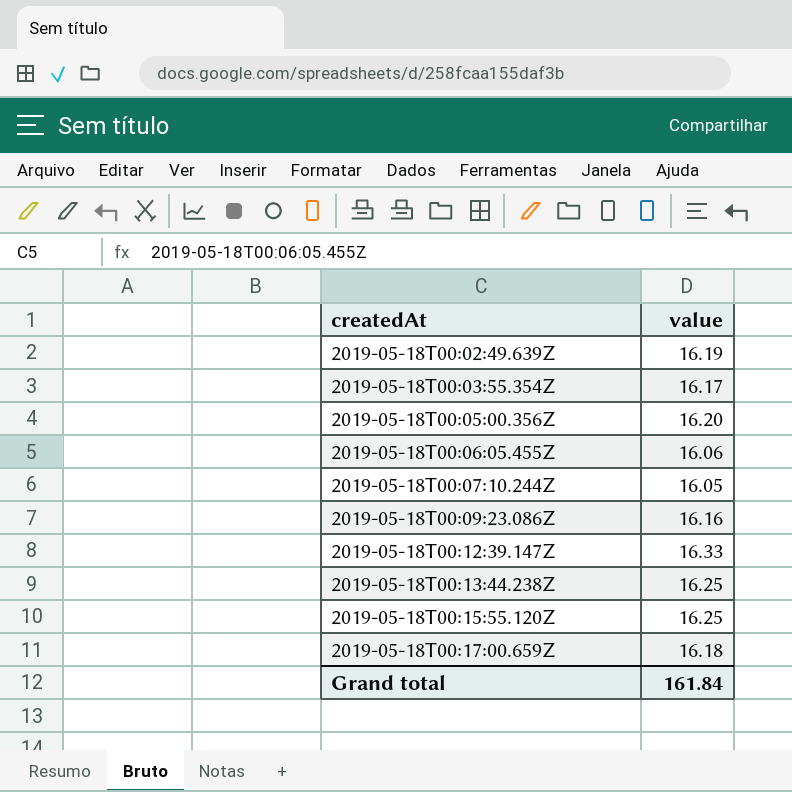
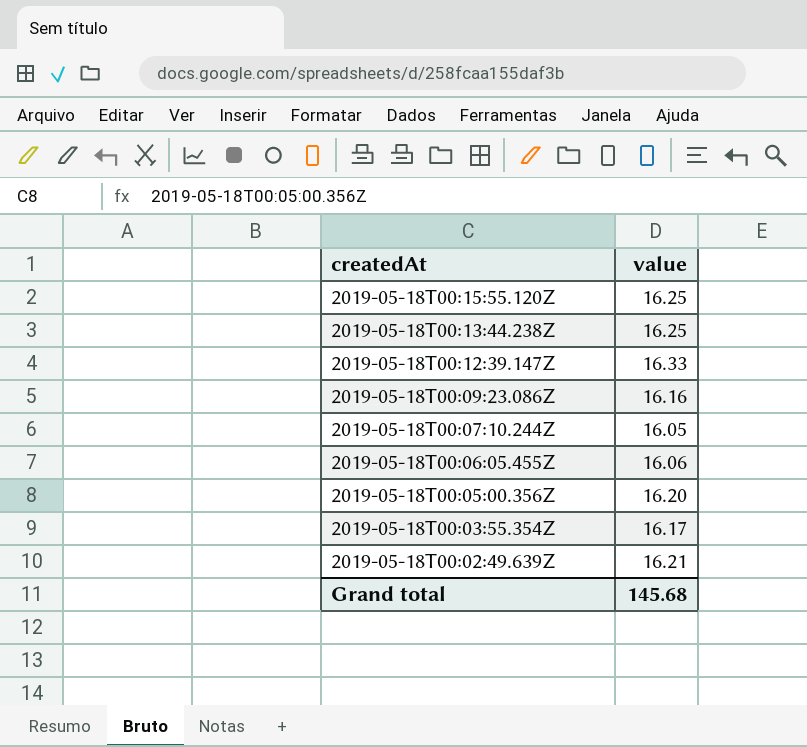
row order: createdAt ascending -> createdAt descending
row 2019-05-18T00:17:00.659Z: 16.18 -> none
2019-05-18T00:02:49.639Z | value: 16.19 -> 16.21
Grand total | value: 161.84 -> 145.68

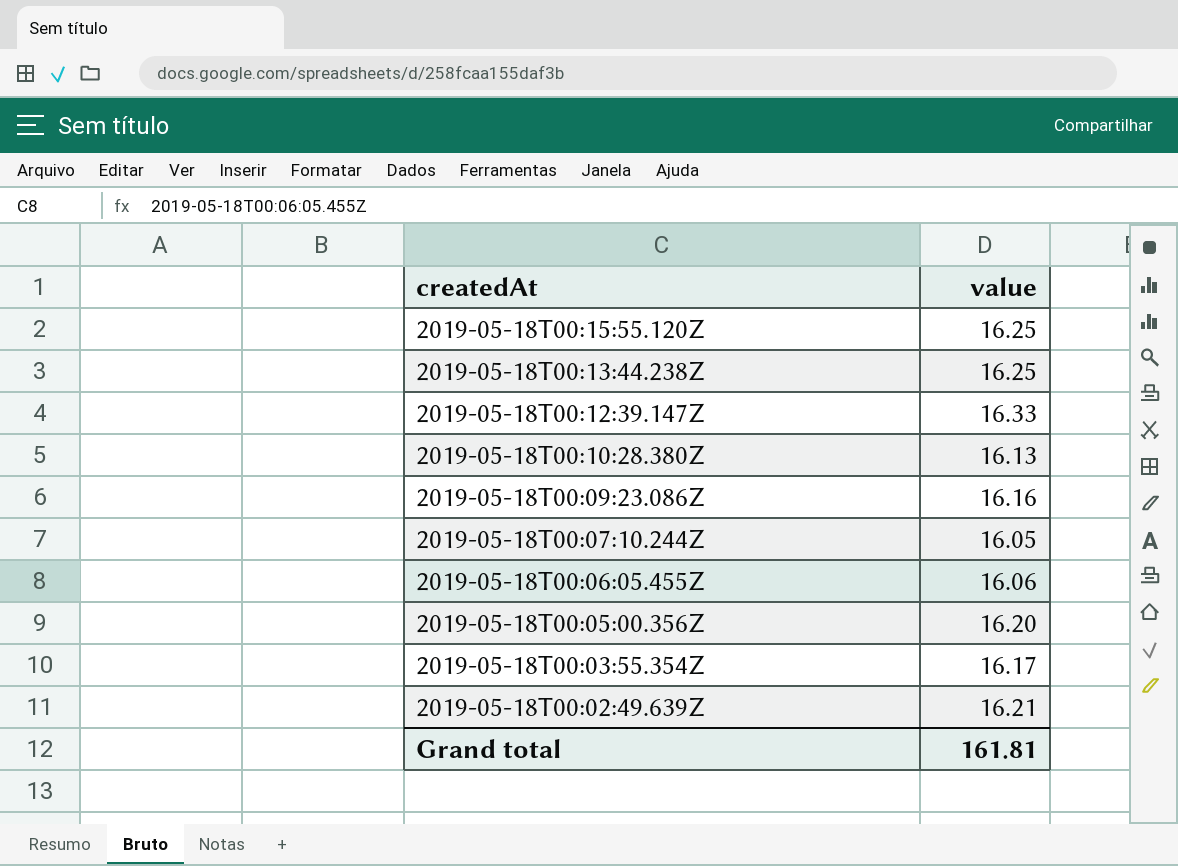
row 2019-05-18T00:10:28.380Z: none -> 16.13
Grand total | value: 145.68 -> 161.81

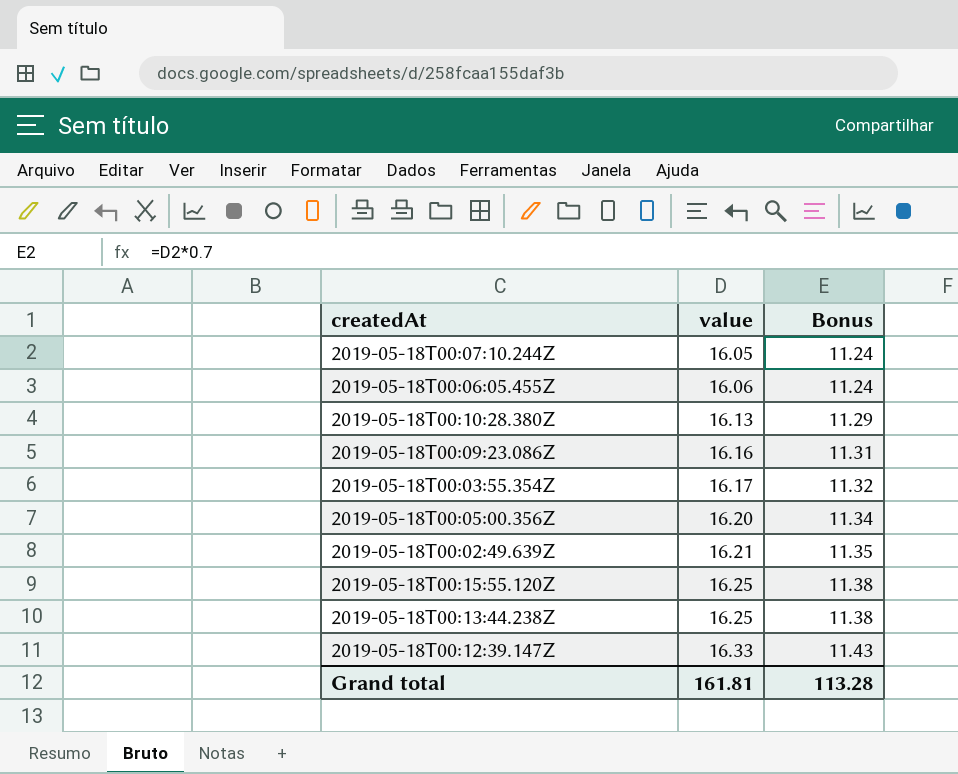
row order: createdAt descending -> value ascending
column Bonus | formula: none -> [value] * 0.7

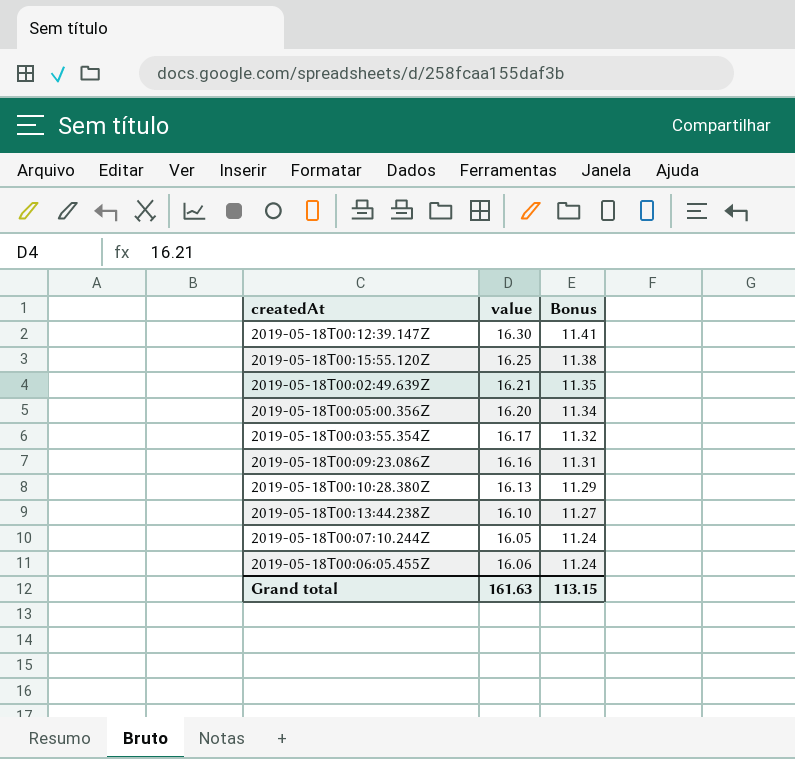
row order: value ascending -> Bonus descending
2019-05-18T00:12:39.147Z | value: 16.33 -> 16.30
2019-05-18T00:12:39.147Z | Bonus: 11.43 -> 11.41
2019-05-18T00:13:44.238Z | value: 16.25 -> 16.10
2019-05-18T00:13:44.238Z | Bonus: 11.38 -> 11.27
Grand total | value: 161.81 -> 161.63
Grand total | Bonus: 113.28 -> 113.15

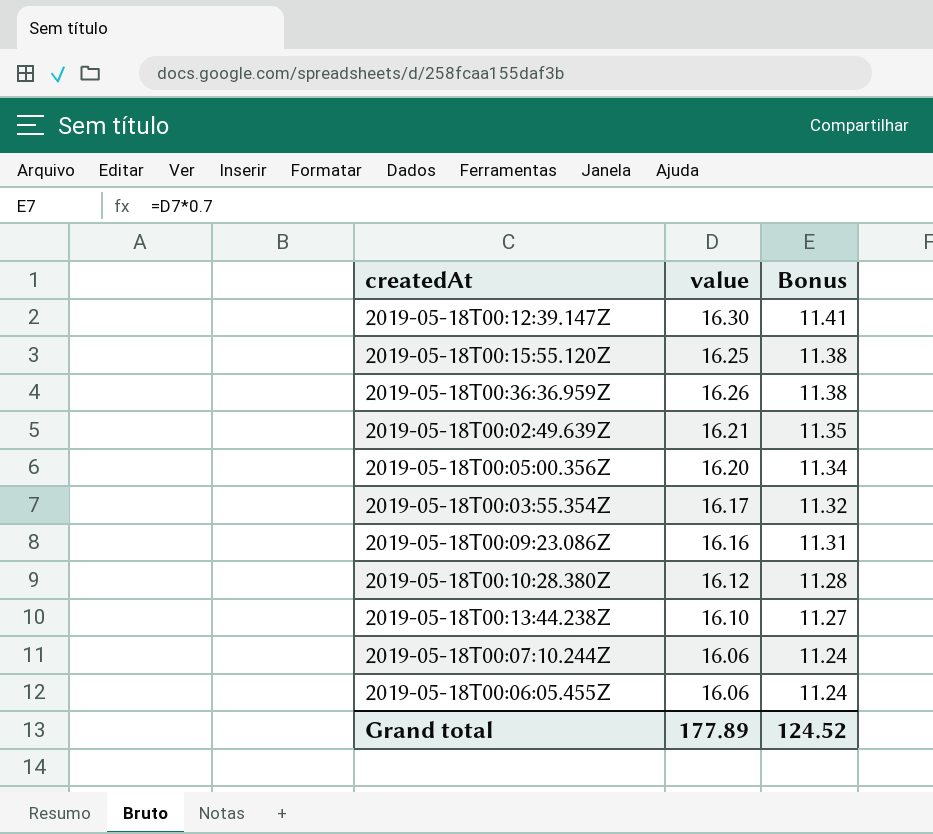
row 2019-05-18T00:36:36.959Z: none -> 16.26 | 11.38
2019-05-18T00:10:28.380Z | value: 16.13 -> 16.12
2019-05-18T00:10:28.380Z | Bonus: 11.29 -> 11.28
2019-05-18T00:07:10.244Z | value: 16.05 -> 16.06
Grand total | value: 161.63 -> 177.89
Grand total | Bonus: 113.15 -> 124.52

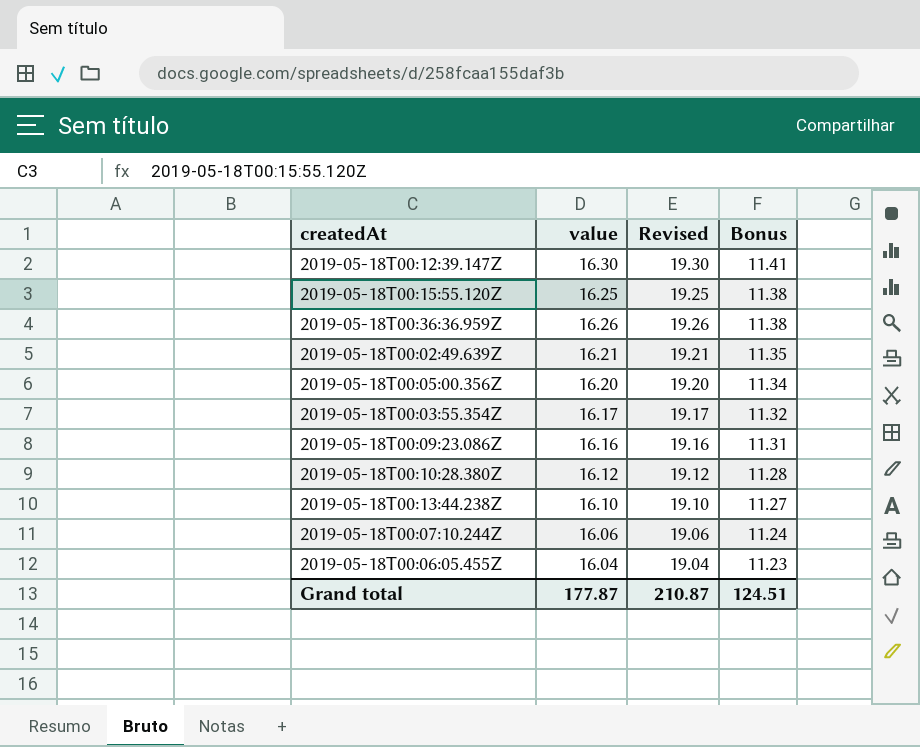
column Revised | formula: none -> [value] + 3
2019-05-18T00:06:05.455Z | value: 16.06 -> 16.04
2019-05-18T00:06:05.455Z | Bonus: 11.24 -> 11.23
Grand total | value: 177.89 -> 177.87
Grand total | Bonus: 124.52 -> 124.51

